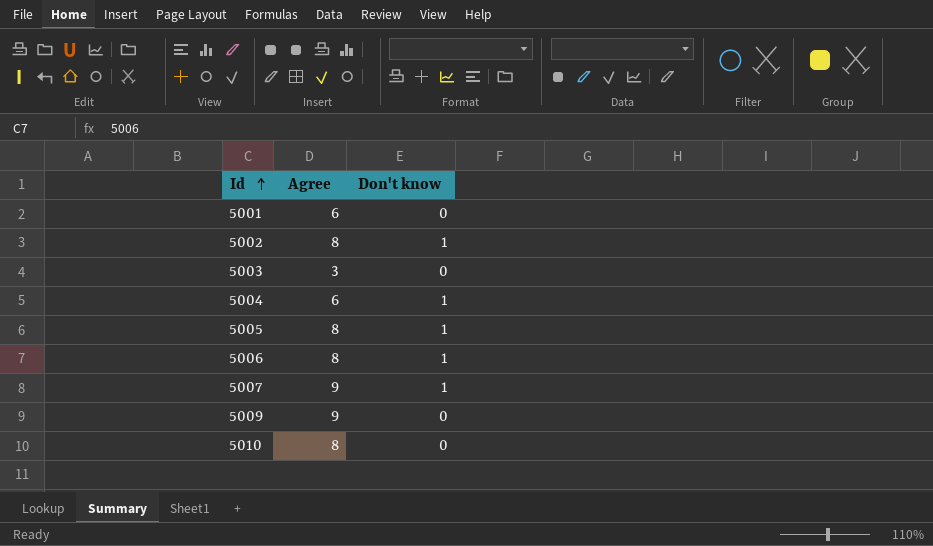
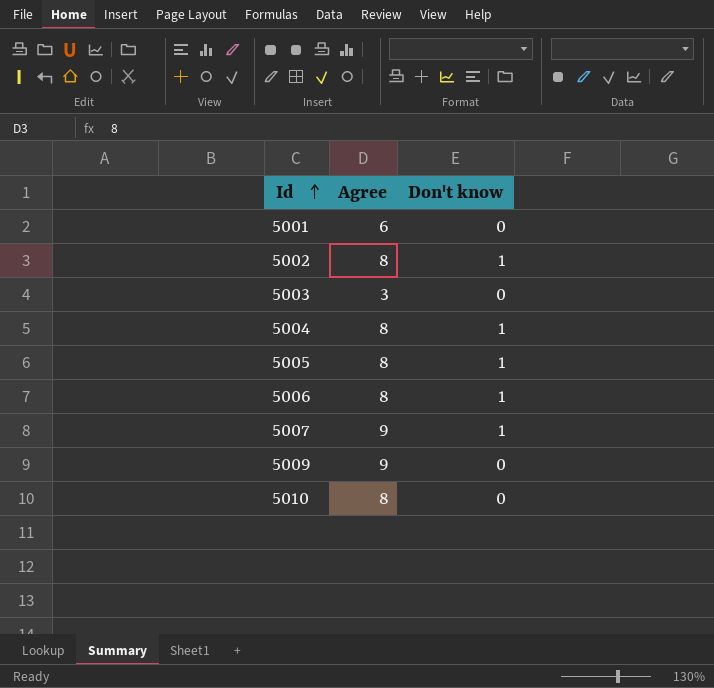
5004 | Agree: 6 -> 8

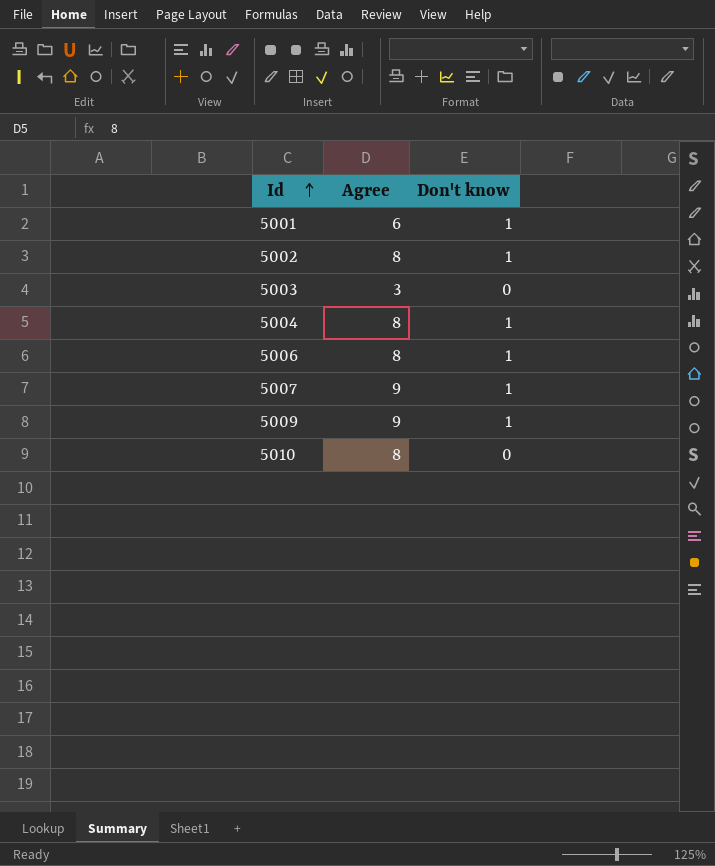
row 5005: 8 | 1 -> none
5001 | Don't know: 0 -> 1
5009 | Don't know: 0 -> 1

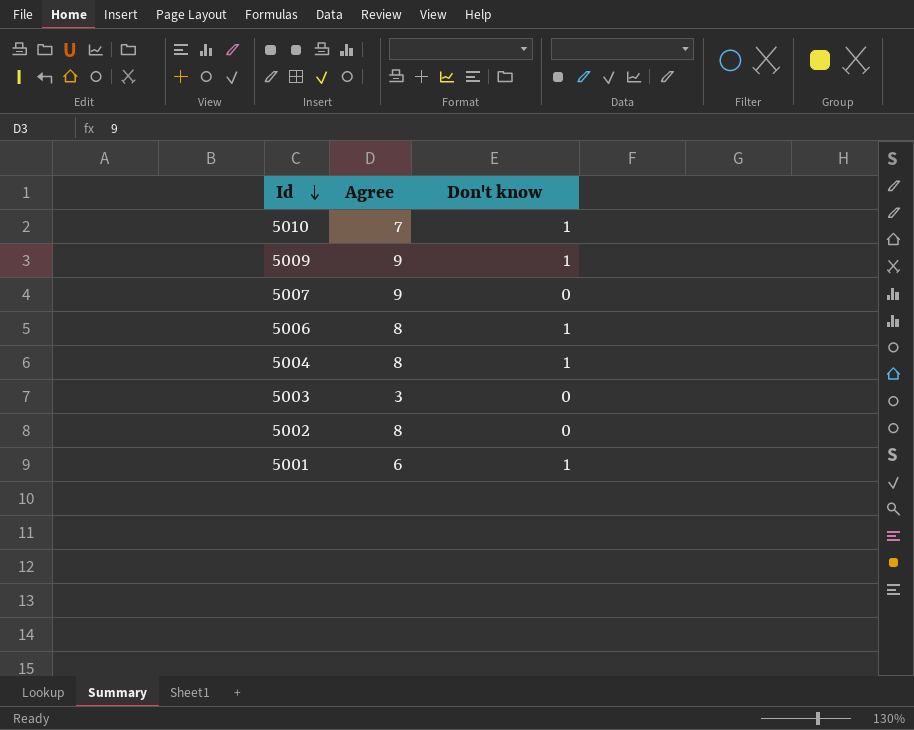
row order: Id ascending -> Id descending
5010 | Agree: 8 -> 7
5010 | Don't know: 0 -> 1
5007 | Don't know: 1 -> 0
5002 | Don't know: 1 -> 0

